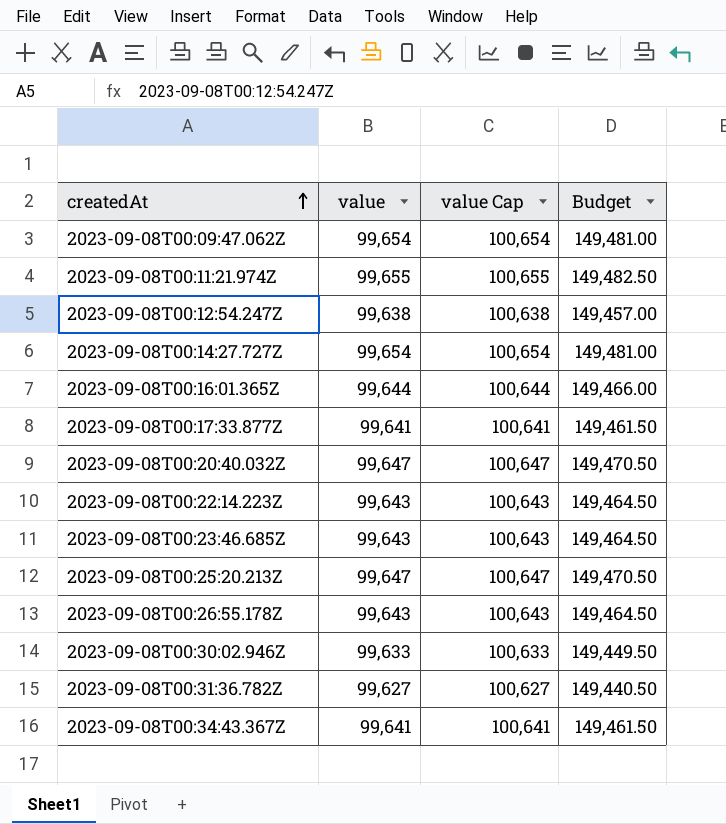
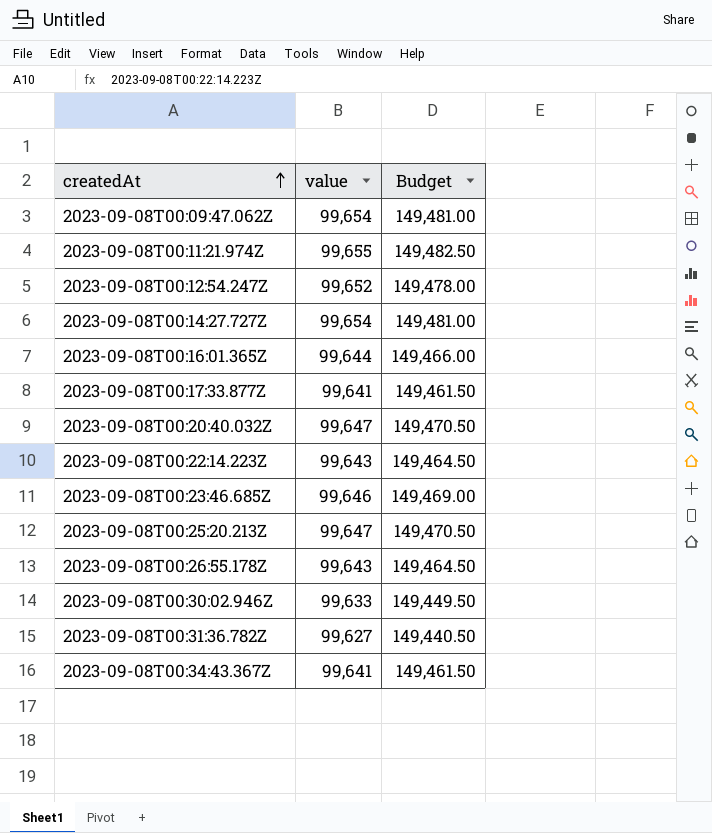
column value Cap | formula: [value] + 1000 -> none
2023-09-08T00:12:54.247Z | value: 99,638 -> 99,652
2023-09-08T00:12:54.247Z | Budget: 149,457.00 -> 149,478.00
2023-09-08T00:23:46.685Z | value: 99,643 -> 99,646
2023-09-08T00:23:46.685Z | Budget: 149,464.50 -> 149,469.00

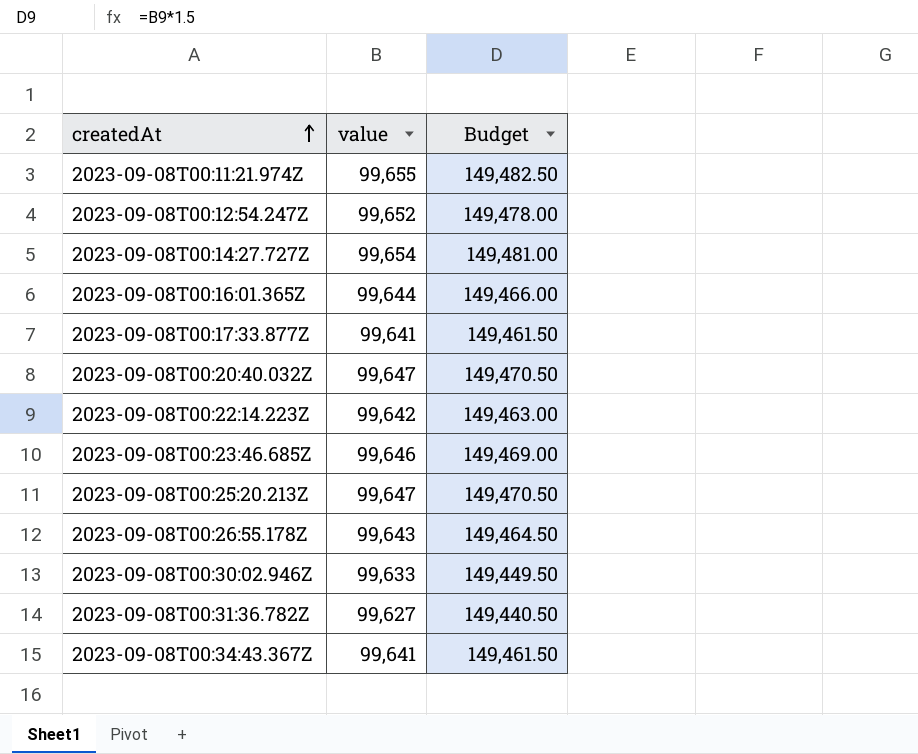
row 2023-09-08T00:09:47.062Z: 99,654 | 149,481.00 -> none
2023-09-08T00:22:14.223Z | value: 99,643 -> 99,642
2023-09-08T00:22:14.223Z | Budget: 149,464.50 -> 149,463.00

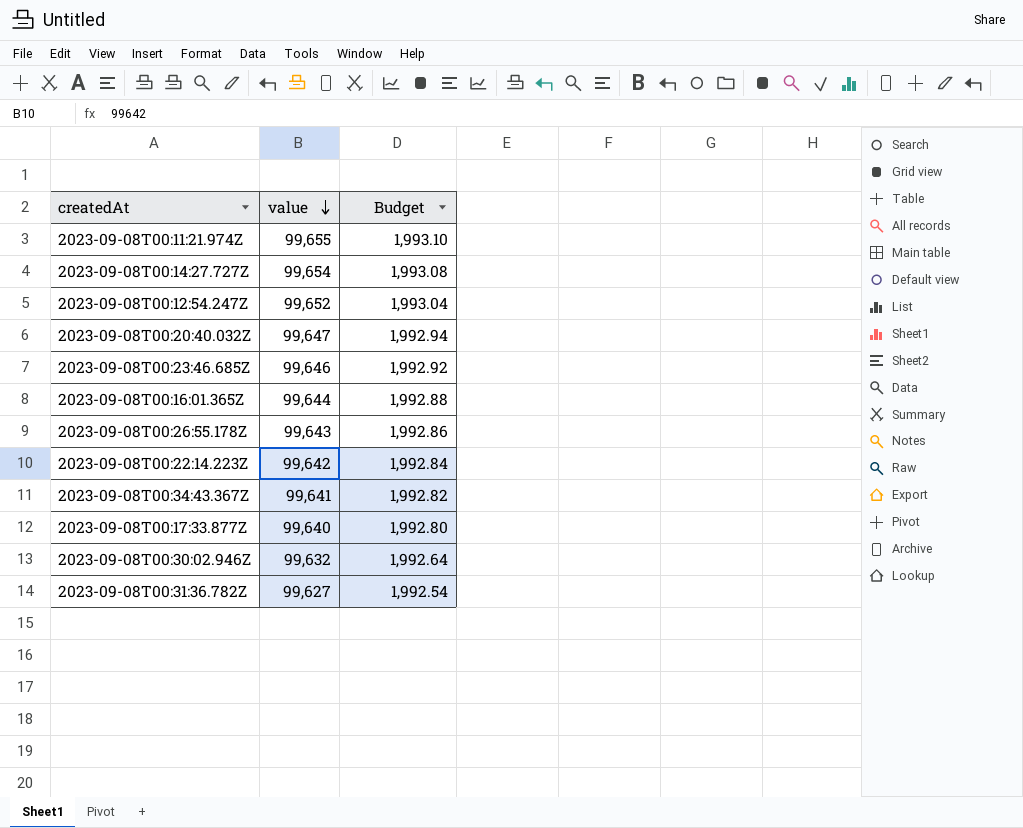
row order: createdAt ascending -> value descending
column Budget | formula: [value] * 1.5 -> [value] * 0.02
row 2023-09-08T00:25:20.213Z: 99,647 | 149,470.50 -> none
2023-09-08T00:17:33.877Z | value: 99,641 -> 99,640
2023-09-08T00:30:02.946Z | value: 99,633 -> 99,632

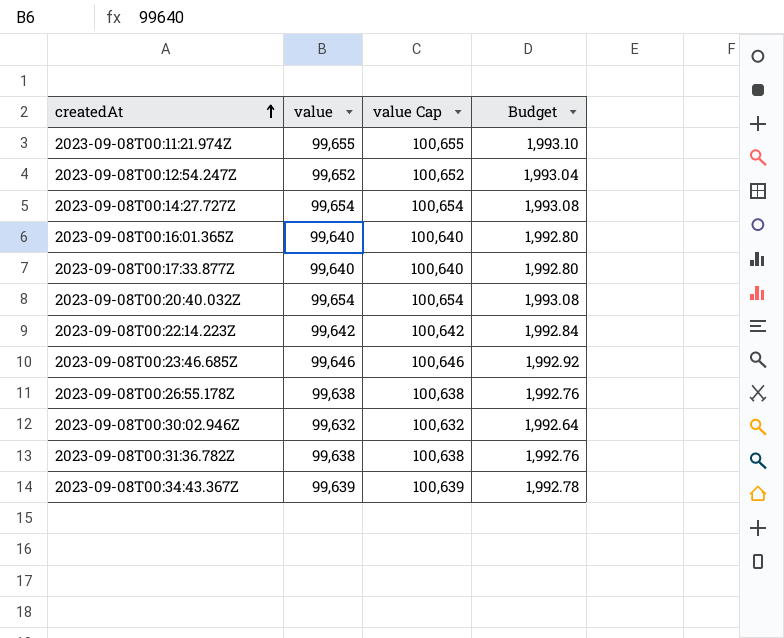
row order: value descending -> createdAt ascending
column value Cap | formula: none -> [value] + 1000
2023-09-08T00:16:01.365Z | value: 99,644 -> 99,640
2023-09-08T00:16:01.365Z | Budget: 1,992.88 -> 1,992.80
2023-09-08T00:20:40.032Z | value: 99,647 -> 99,654
2023-09-08T00:20:40.032Z | Budget: 1,992.94 -> 1,993.08
2023-09-08T00:26:55.178Z | value: 99,643 -> 99,638
2023-09-08T00:26:55.178Z | Budget: 1,992.86 -> 1,992.76
2023-09-08T00:31:36.782Z | value: 99,627 -> 99,638
2023-09-08T00:31:36.782Z | Budget: 1,992.54 -> 1,992.76
2023-09-08T00:34:43.367Z | value: 99,641 -> 99,639
2023-09-08T00:34:43.367Z | Budget: 1,992.82 -> 1,992.78

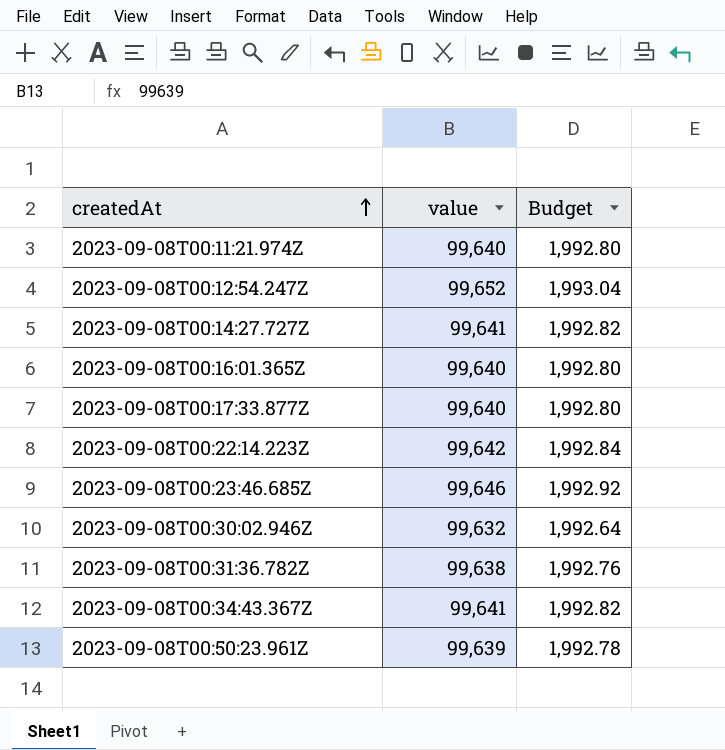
column value Cap | formula: [value] + 1000 -> none
row 2023-09-08T00:20:40.032Z: 99,654 | 100,654 | 1,993.08 -> none
row 2023-09-08T00:26:55.178Z: 99,638 | 100,638 | 1,992.76 -> none
2023-09-08T00:11:21.974Z | value: 99,655 -> 99,640
2023-09-08T00:11:21.974Z | Budget: 1,993.10 -> 1,992.80
2023-09-08T00:14:27.727Z | value: 99,654 -> 99,641
2023-09-08T00:14:27.727Z | Budget: 1,993.08 -> 1,992.82
2023-09-08T00:34:43.367Z | value: 99,639 -> 99,641
2023-09-08T00:34:43.367Z | Budget: 1,992.78 -> 1,992.82
row 2023-09-08T00:50:23.961Z: none -> 99,639 | 1,992.78

